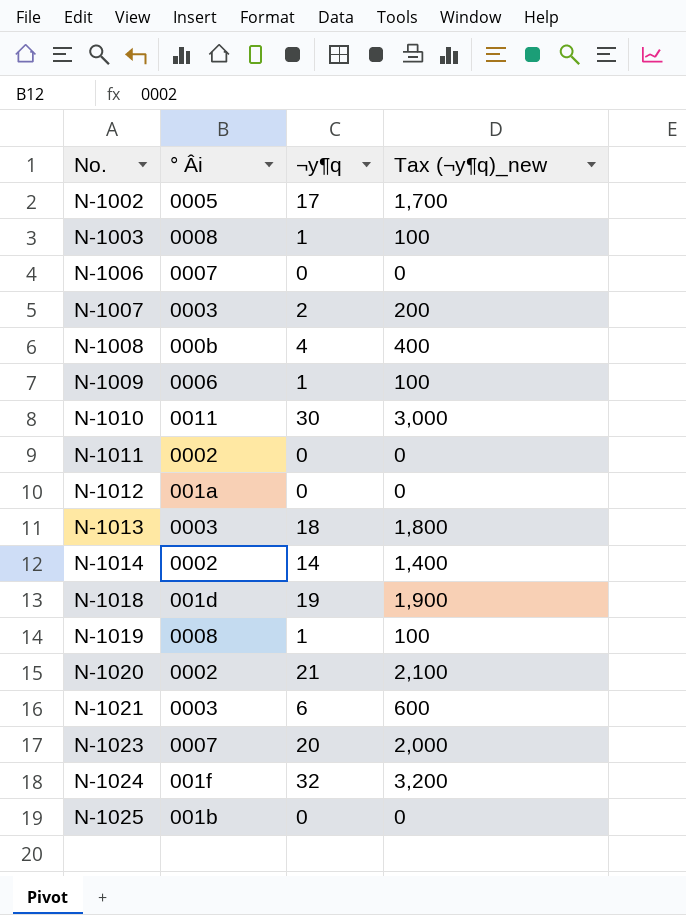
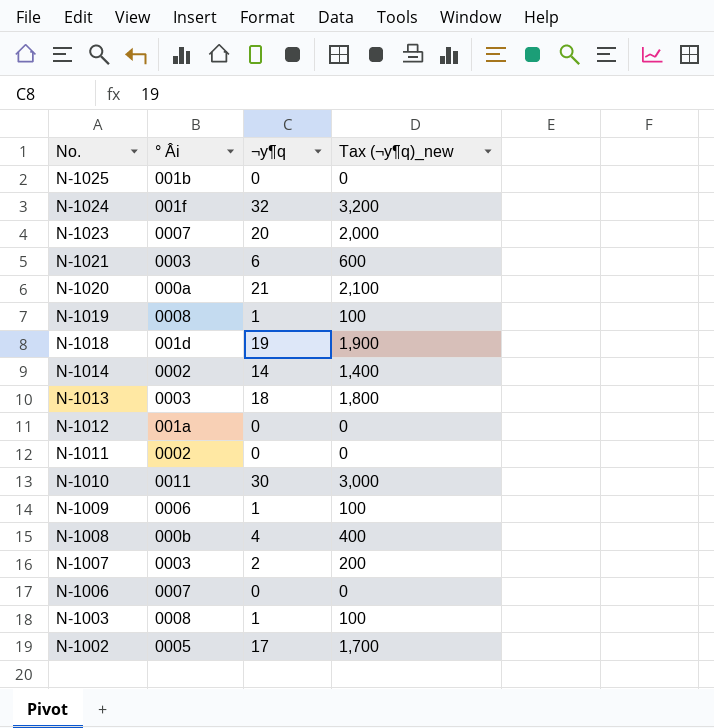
row order: No. ascending -> No. descending
N-1020 | ° Âi: 0002 -> 000a

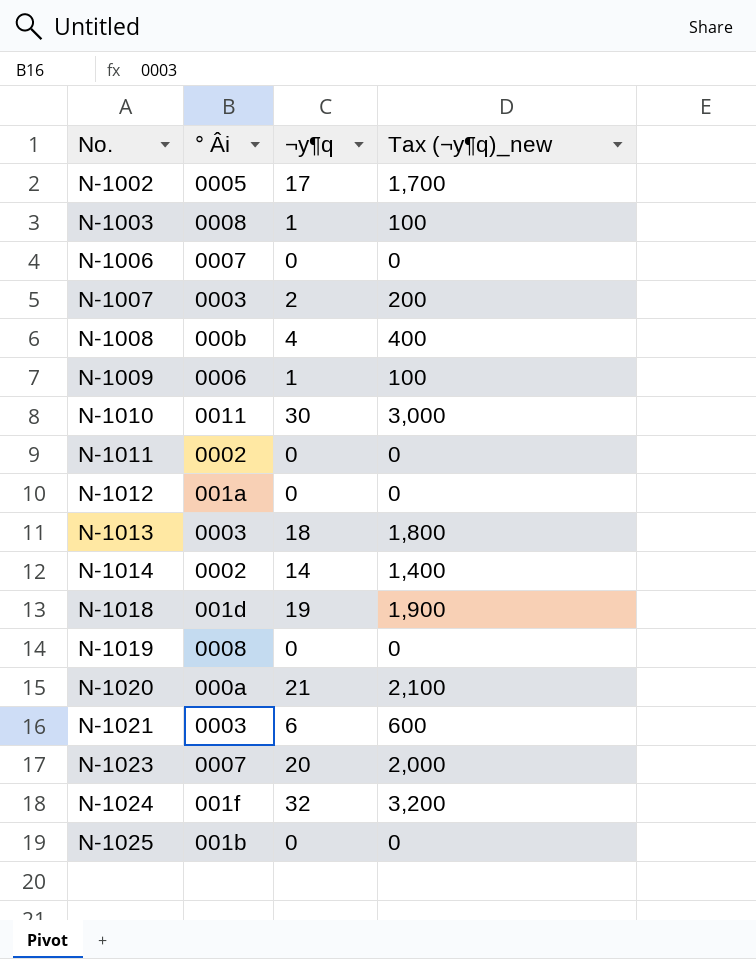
row order: No. descending -> No. ascending
N-1019 | ¬y¶q: 1 -> 0
N-1019 | Tax (¬y¶q)_new: 100 -> 0

